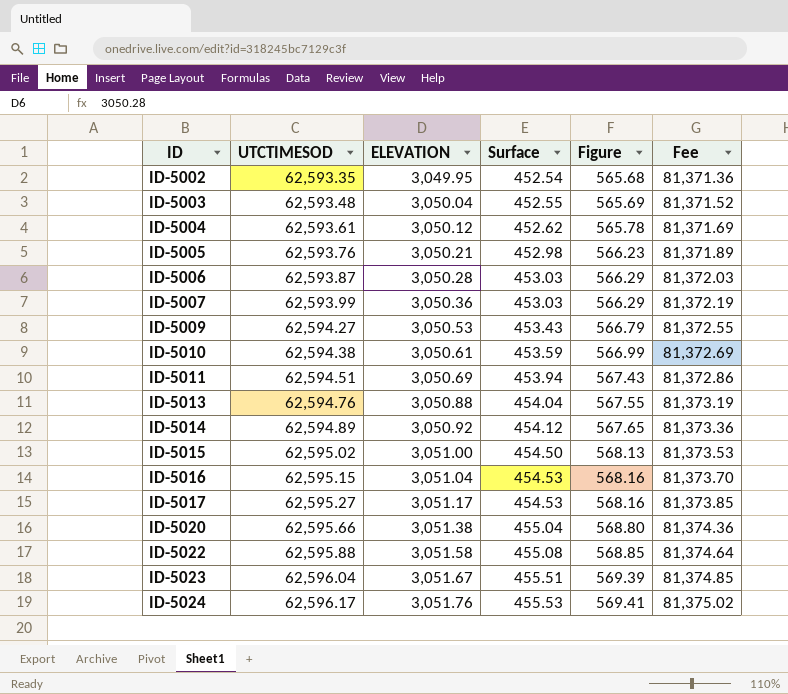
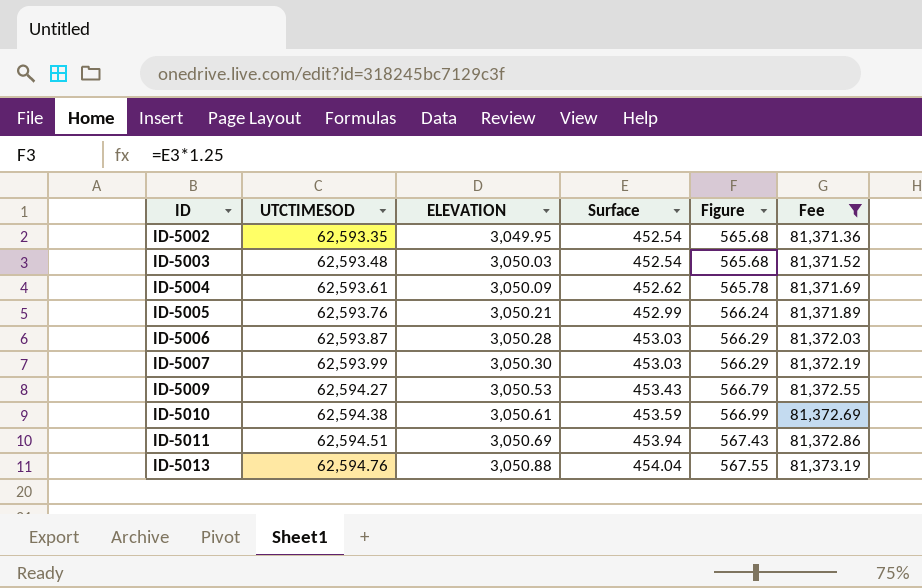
filter: none -> Fee <= 81,373.19
ID-5003 | ELEVATION: 3,050.04 -> 3,050.03
ID-5003 | Surface: 452.55 -> 452.54
ID-5003 | Figure: 565.69 -> 565.68
ID-5004 | ELEVATION: 3,050.12 -> 3,050.09
ID-5005 | Surface: 452.98 -> 452.99
ID-5005 | Figure: 566.23 -> 566.24
ID-5007 | ELEVATION: 3,050.36 -> 3,050.30

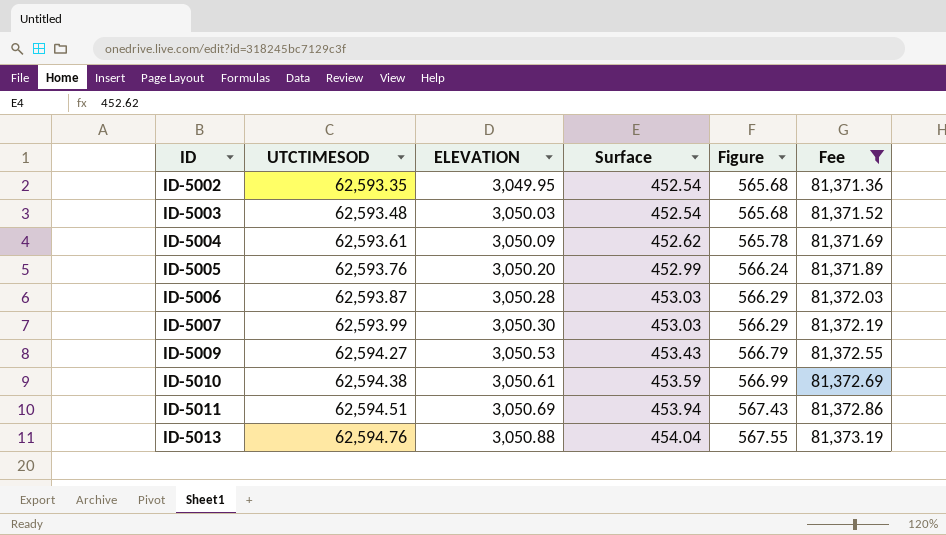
ID-5005 | ELEVATION: 3,050.21 -> 3,050.20

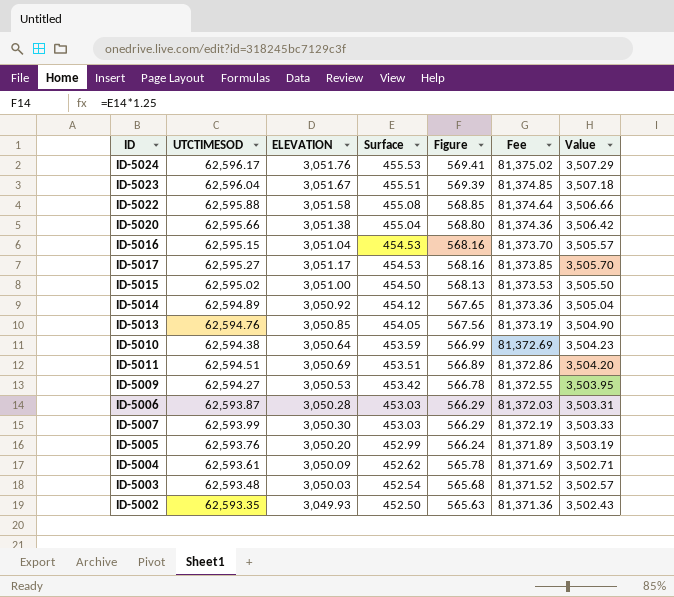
filter: Fee <= 81,373.19 -> none
row order: ID ascending -> Surface descending
column Value | formula: none -> [ELEVATION] + [Surface]
ID-5013 | ELEVATION: 3,050.88 -> 3,050.85
ID-5013 | Surface: 454.04 -> 454.05
ID-5013 | Figure: 567.55 -> 567.56
ID-5010 | ELEVATION: 3,050.61 -> 3,050.64
ID-5011 | Surface: 453.94 -> 453.51
ID-5011 | Figure: 567.43 -> 566.89
ID-5009 | Surface: 453.43 -> 453.42
ID-5009 | Figure: 566.79 -> 566.78
ID-5002 | ELEVATION: 3,049.95 -> 3,049.93
ID-5002 | Surface: 452.54 -> 452.50
ID-5002 | Figure: 565.68 -> 565.63

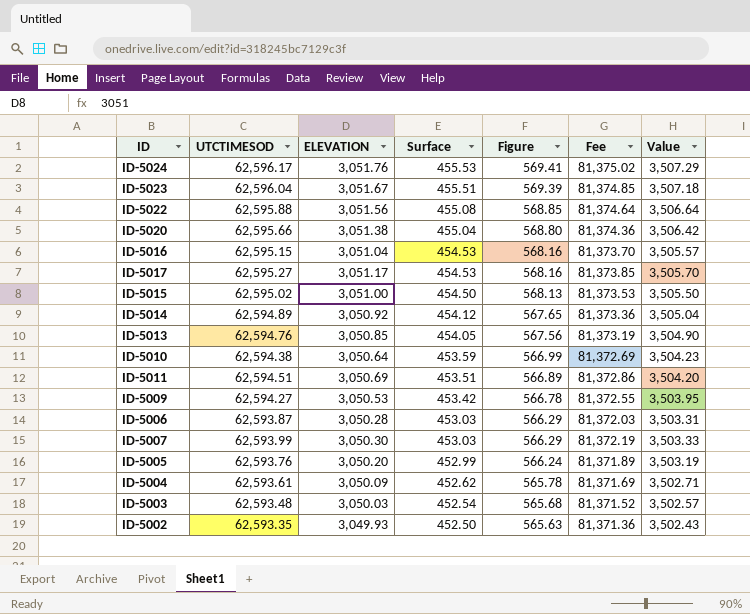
ID-5022 | ELEVATION: 3,051.58 -> 3,051.56
ID-5022 | Value: 3,506.66 -> 3,506.64

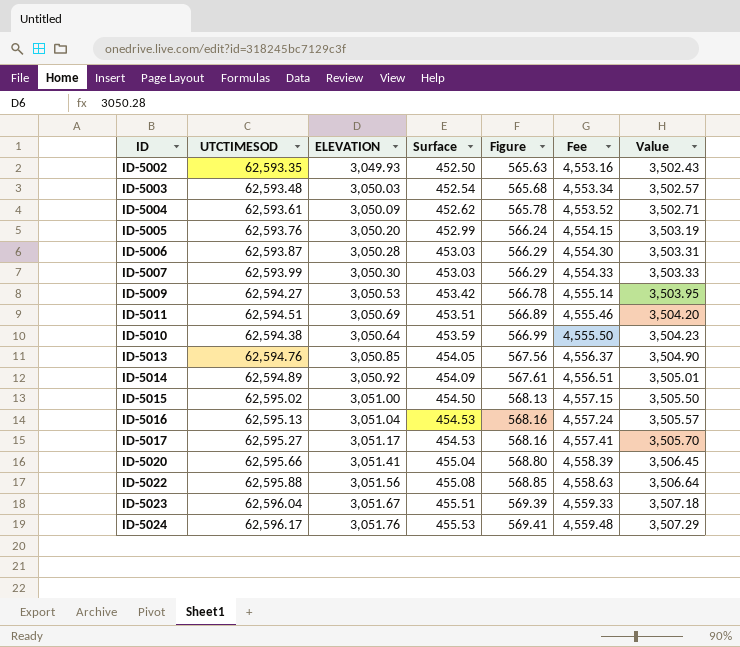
row order: Surface descending -> Surface ascending
column Fee | formula: [UTCTIMESOD] * 1.3 -> [Value] * 1.3
ID-5014 | Surface: 454.12 -> 454.09
ID-5014 | Figure: 567.65 -> 567.61
ID-5014 | Value: 3,505.04 -> 3,505.01
ID-5016 | UTCTIMESOD: 62,595.15 -> 62,595.13
ID-5020 | ELEVATION: 3,051.38 -> 3,051.41
ID-5020 | Value: 3,506.42 -> 3,506.45

